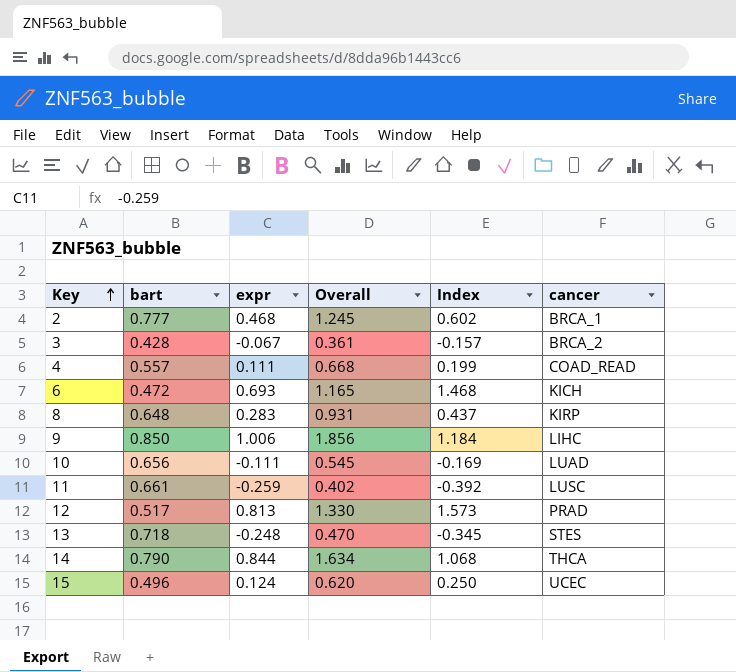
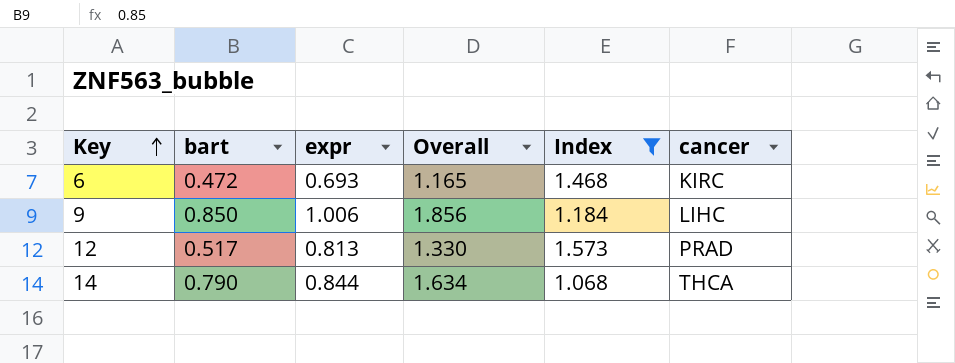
filter: none -> Index >= 1.068
6 | cancer: KICH -> KIRC

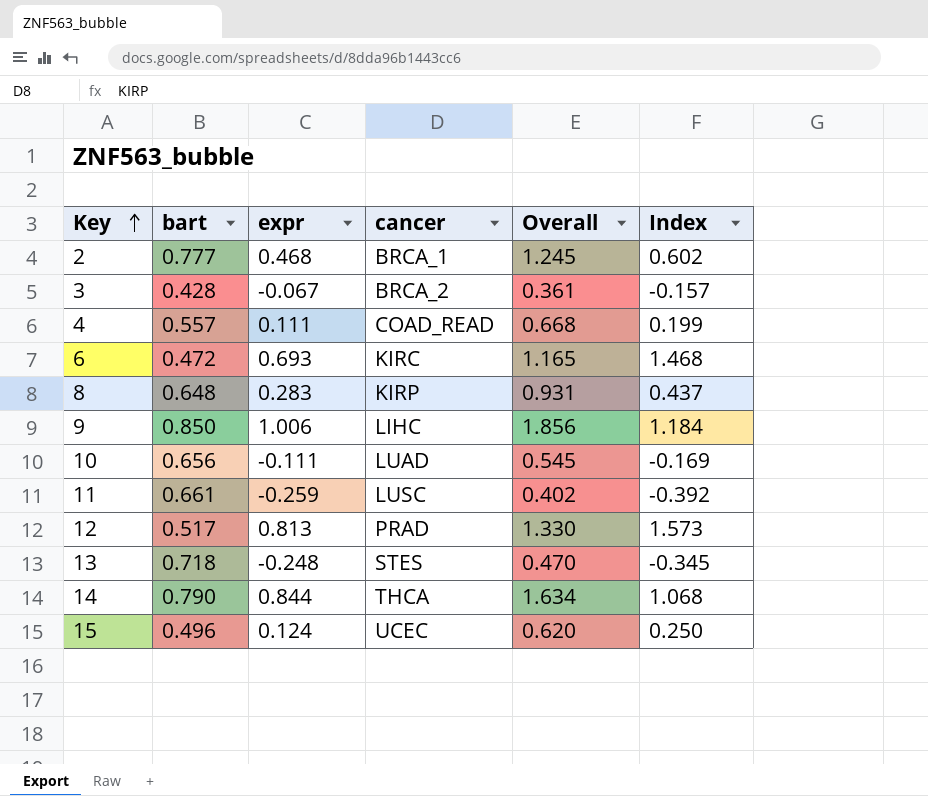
filter: Index >= 1.068 -> none
column cancer | position: 6 -> 4

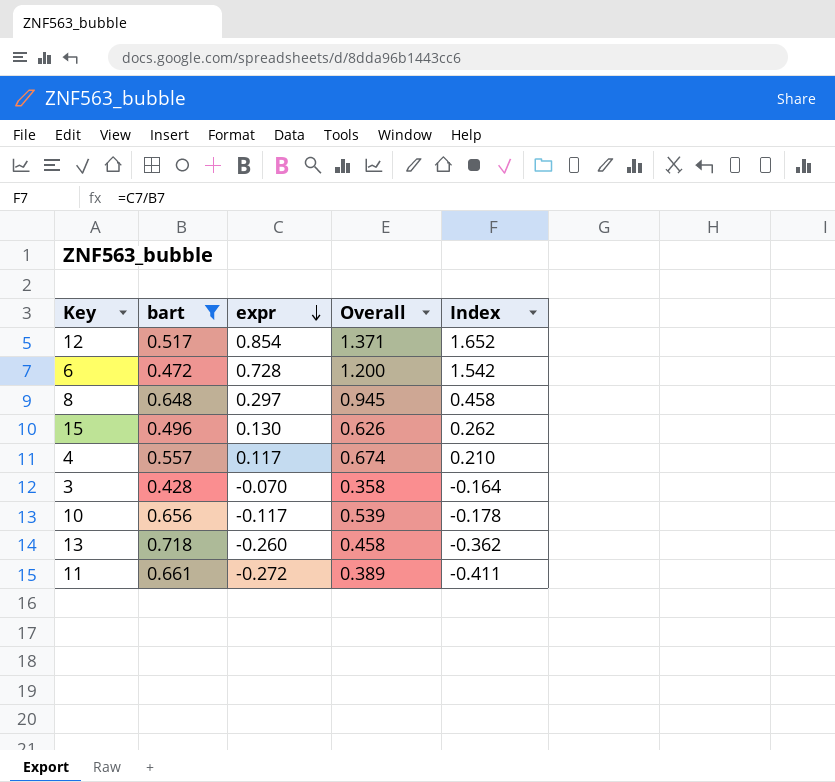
filter: none -> bart <= 0.718
row order: Key ascending -> expr descending
column cancer | position: 4 -> none
12 | expr: 0.813 -> 0.854
12 | Overall: 1.330 -> 1.371
12 | Index: 1.573 -> 1.652
6 | expr: 0.693 -> 0.728
6 | Overall: 1.165 -> 1.200
6 | Index: 1.468 -> 1.542
8 | expr: 0.283 -> 0.297
8 | Overall: 0.931 -> 0.945
8 | Index: 0.437 -> 0.458
15 | expr: 0.124 -> 0.130
15 | Overall: 0.620 -> 0.626
15 | Index: 0.250 -> 0.262
4 | expr: 0.111 -> 0.117
4 | Overall: 0.668 -> 0.674
4 | Index: 0.199 -> 0.210
3 | expr: -0.067 -> -0.070
3 | Overall: 0.361 -> 0.358
3 | Index: -0.157 -> -0.164
10 | expr: -0.111 -> -0.117
10 | Overall: 0.545 -> 0.539
10 | Index: -0.169 -> -0.178
13 | expr: -0.248 -> -0.260
13 | Overall: 0.470 -> 0.458
13 | Index: -0.345 -> -0.362
11 | expr: -0.259 -> -0.272
11 | Overall: 0.402 -> 0.389
11 | Index: -0.392 -> -0.411

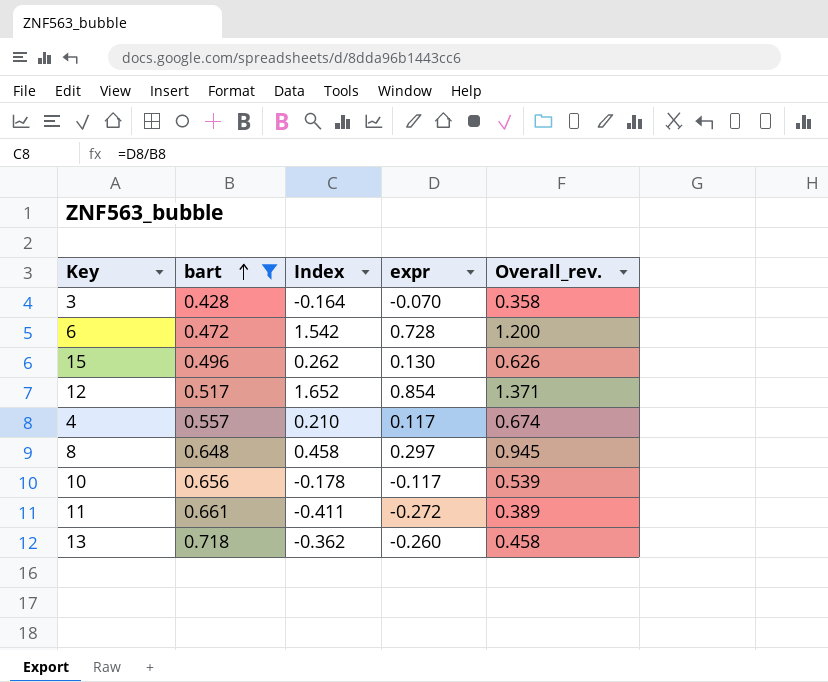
row order: expr descending -> bart ascending
column Index | position: 5 -> 3
column name: Overall -> Overall_rev.

